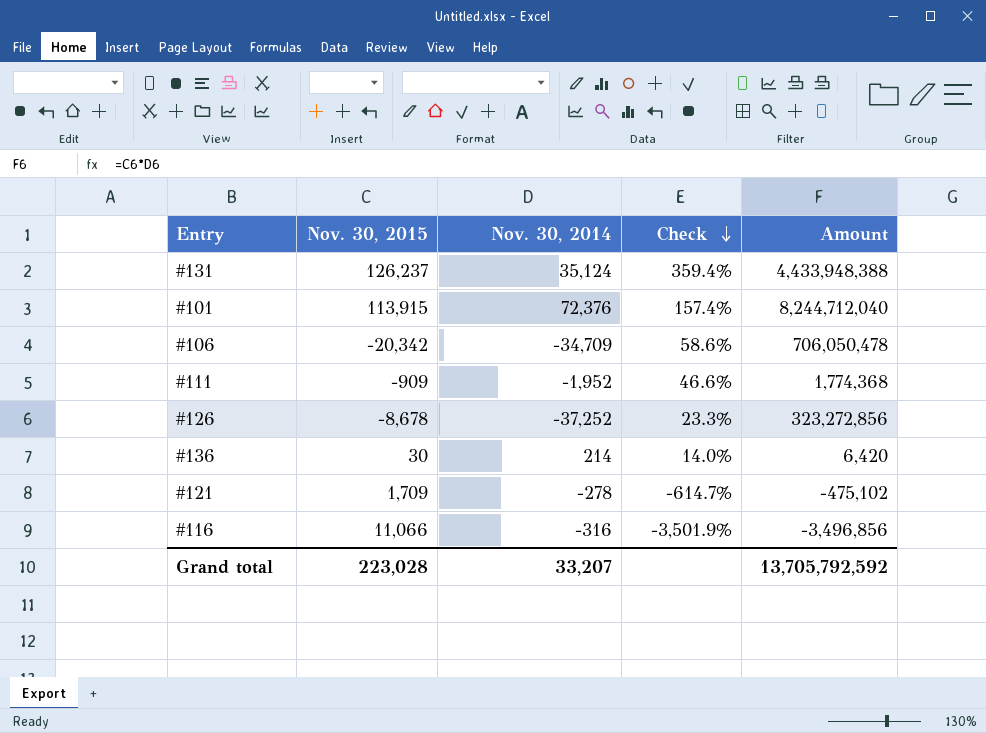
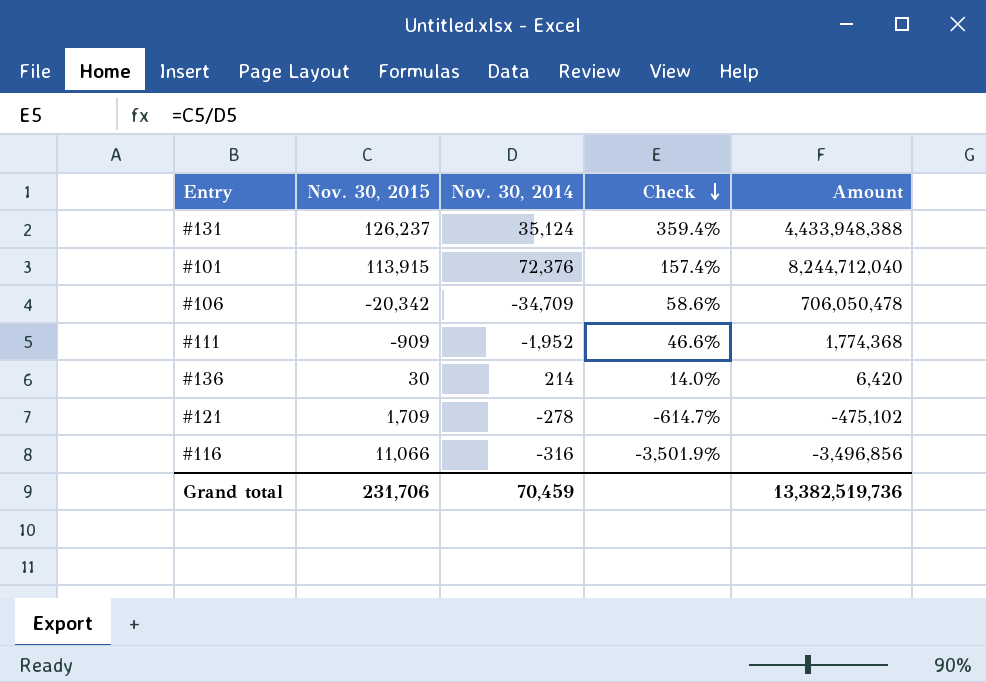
row #126: -8,678 | -37,252 | 23.3% | 323,272,856 -> none
Grand total | Nov. 30, 2015: 223,028 -> 231,706
Grand total | Nov. 30, 2014: 33,207 -> 70,459
Grand total | Amount: 13,705,792,592 -> 13,382,519,736

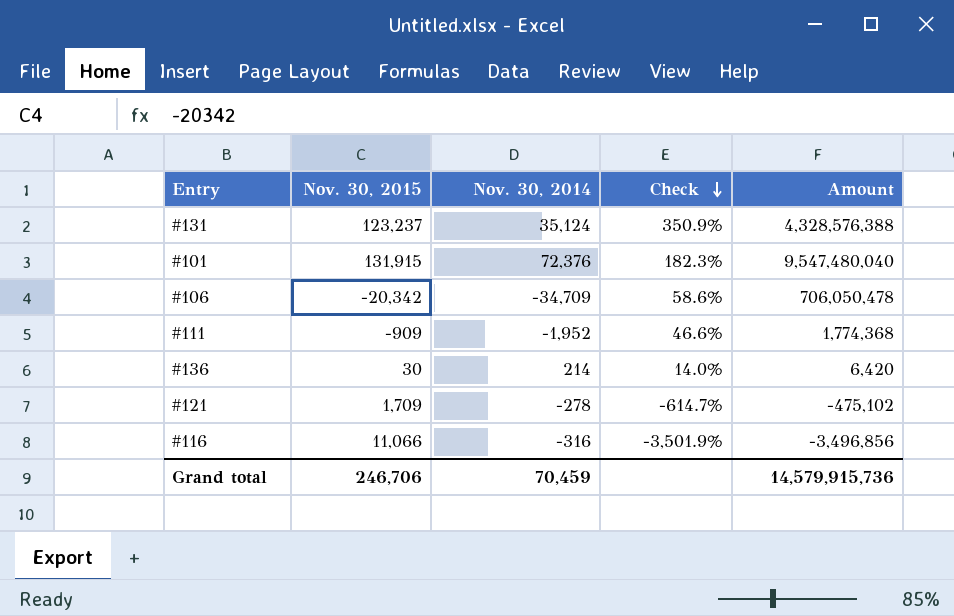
#131 | Nov. 30, 2015: 126,237 -> 123,237
#131 | Check: 359.4% -> 350.9%
#131 | Amount: 4,433,948,388 -> 4,328,576,388
#101 | Nov. 30, 2015: 113,915 -> 131,915
#101 | Check: 157.4% -> 182.3%
#101 | Amount: 8,244,712,040 -> 9,547,480,040
Grand total | Nov. 30, 2015: 231,706 -> 246,706
Grand total | Amount: 13,382,519,736 -> 14,579,915,736

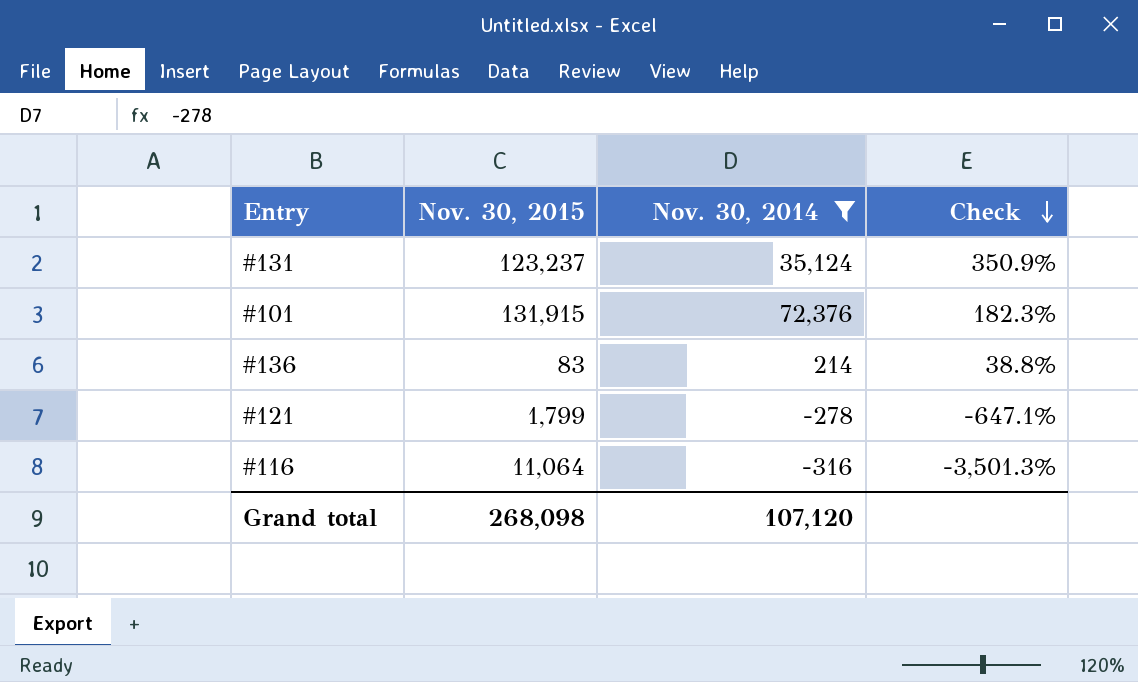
filter: none -> Nov. 30, 2014 >= -316
column Amount | formula: [Nov. 30, 2015] * [Nov. 30, 2014] -> none
#136 | Nov. 30, 2015: 30 -> 83
#136 | Check: 14.0% -> 38.8%
#121 | Nov. 30, 2015: 1,709 -> 1,799
#121 | Check: -614.7% -> -647.1%
#116 | Nov. 30, 2015: 11,066 -> 11,064
#116 | Check: -3,501.9% -> -3,501.3%
Grand total | Nov. 30, 2015: 246,706 -> 268,098
Grand total | Nov. 30, 2014: 70,459 -> 107,120

